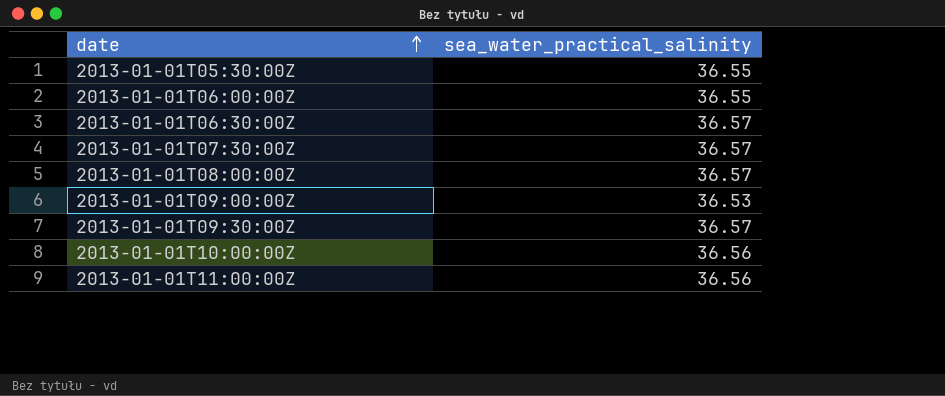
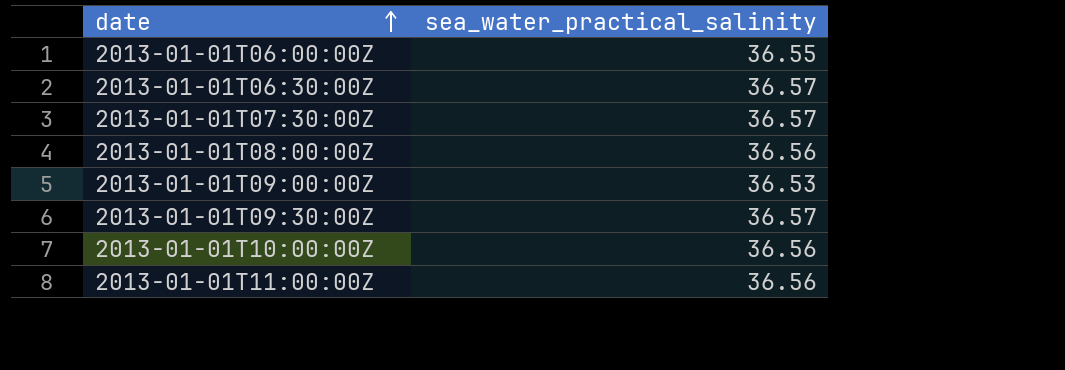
row 2013-01-01T05:30:00Z: 36.55 -> none
2013-01-01T08:00:00Z | sea_water_practical_salinity: 36.57 -> 36.56

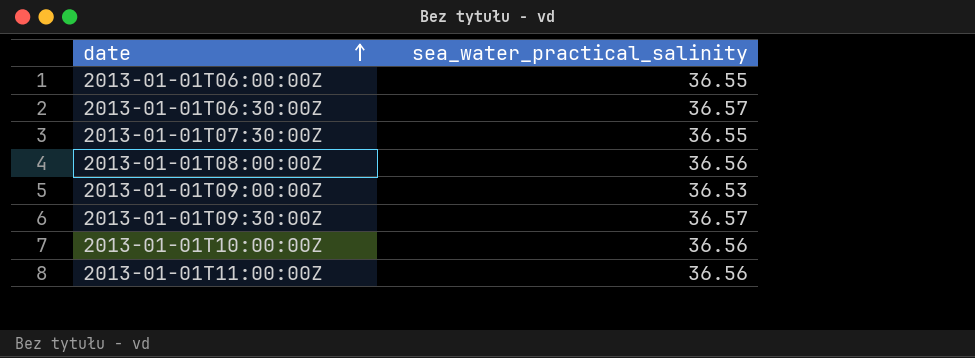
2013-01-01T07:30:00Z | sea_water_practical_salinity: 36.57 -> 36.55

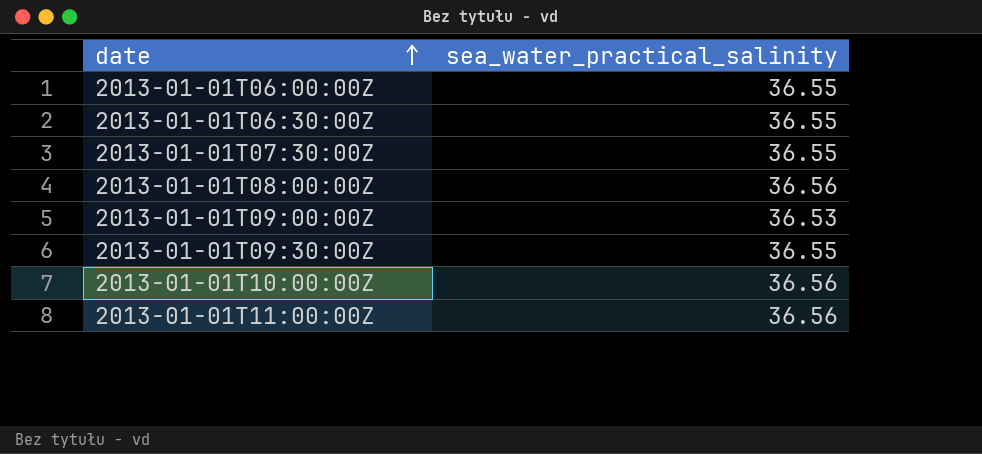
2013-01-01T06:30:00Z | sea_water_practical_salinity: 36.57 -> 36.55
2013-01-01T09:30:00Z | sea_water_practical_salinity: 36.57 -> 36.55

